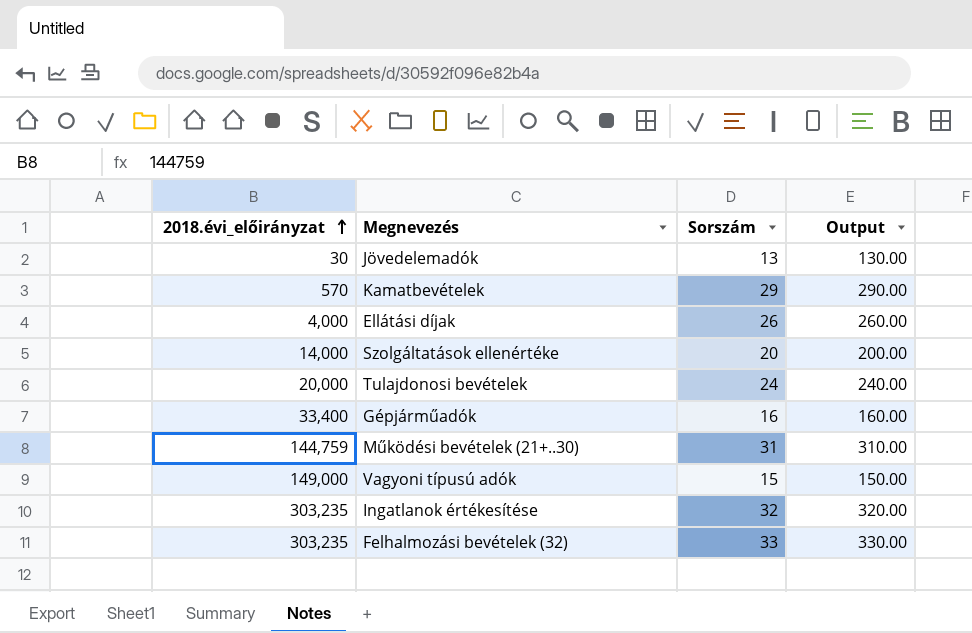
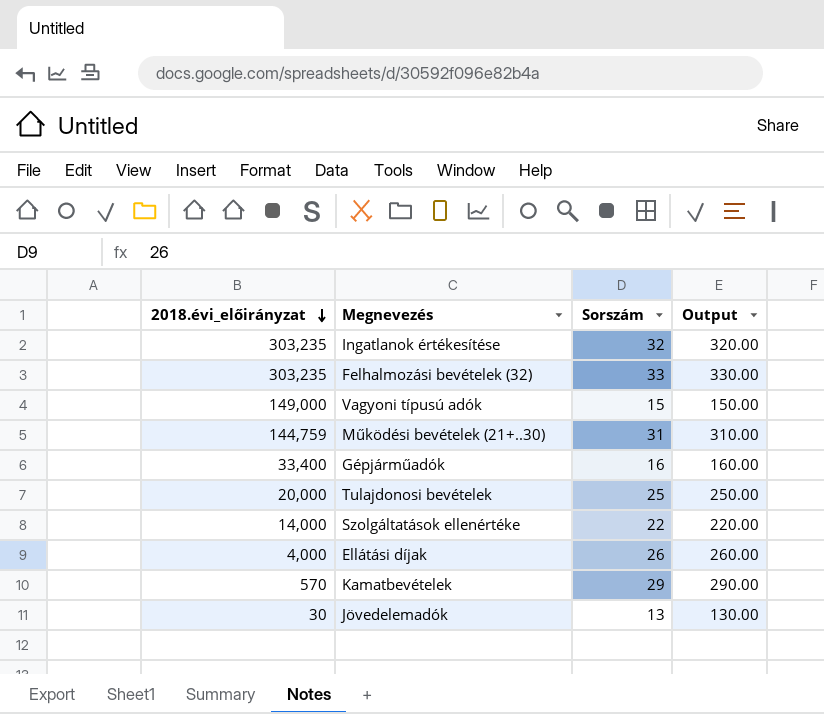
row order: 2018.évi_előirányzat ascending -> 2018.évi_előirányzat descending
Tulajdonosi bevételek | Sorszám: 24 -> 25
Tulajdonosi bevételek | Output: 240.00 -> 250.00
Szolgáltatások ellenértéke | Sorszám: 20 -> 22
Szolgáltatások ellenértéke | Output: 200.00 -> 220.00

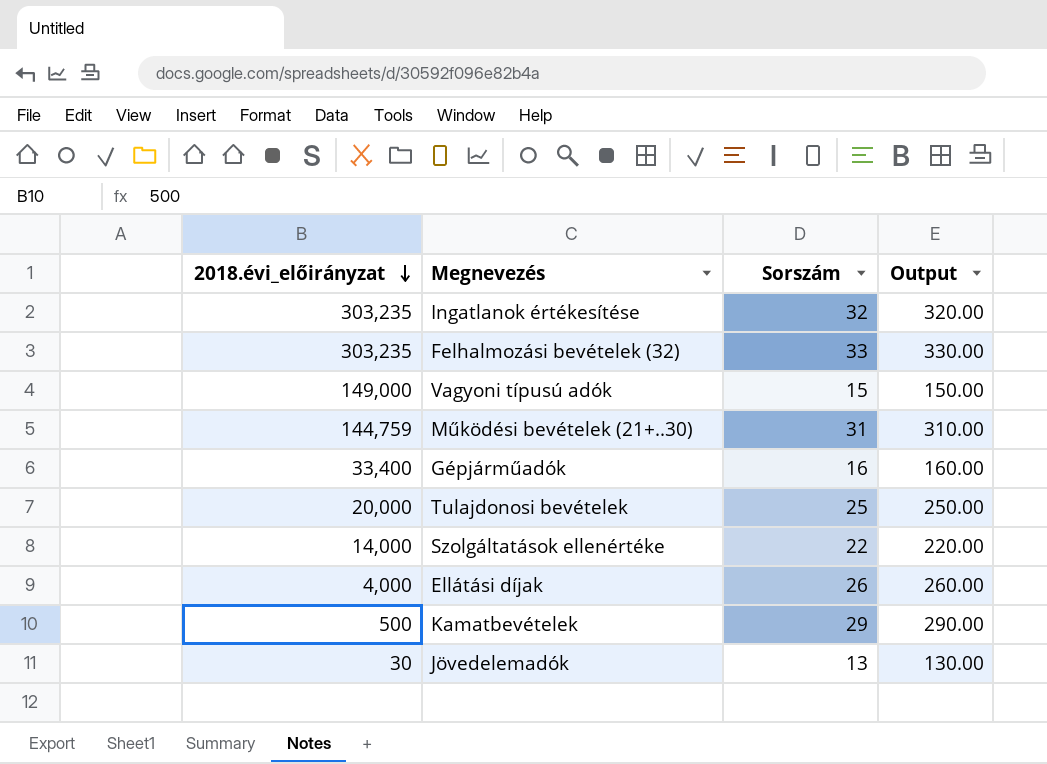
Kamatbevételek | 2018.évi_előirányzat: 570 -> 500

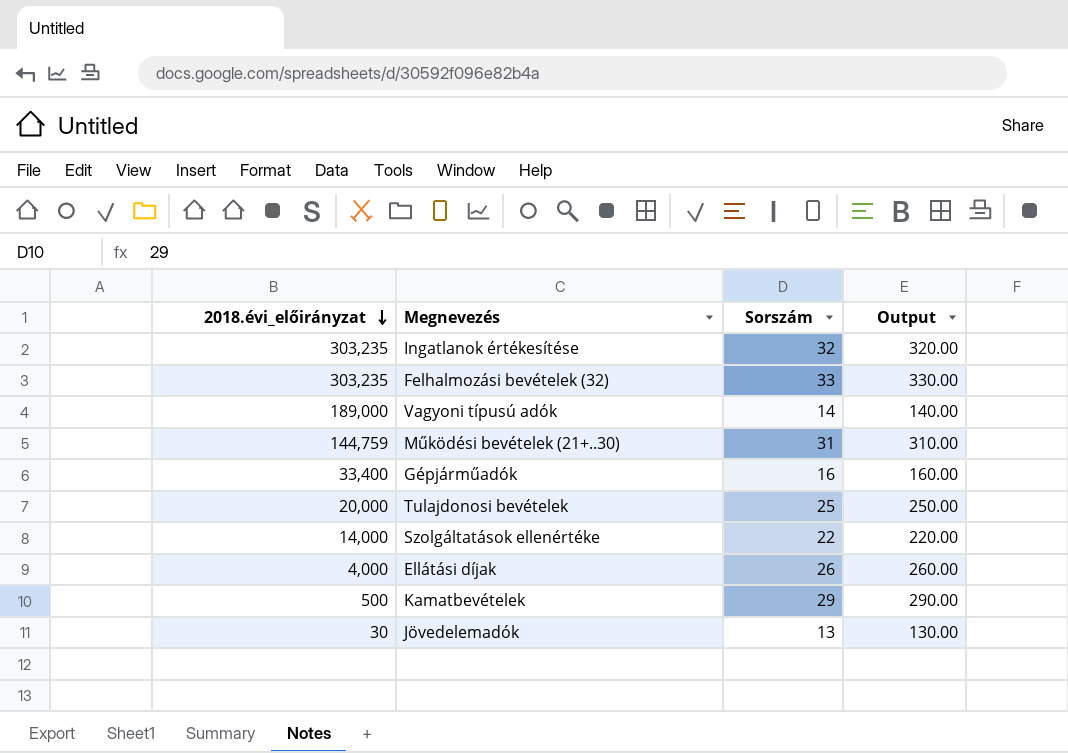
Vagyoni típusú adók | 2018.évi_előirányzat: 149,000 -> 189,000
Vagyoni típusú adók | Sorszám: 15 -> 14
Vagyoni típusú adók | Output: 150.00 -> 140.00

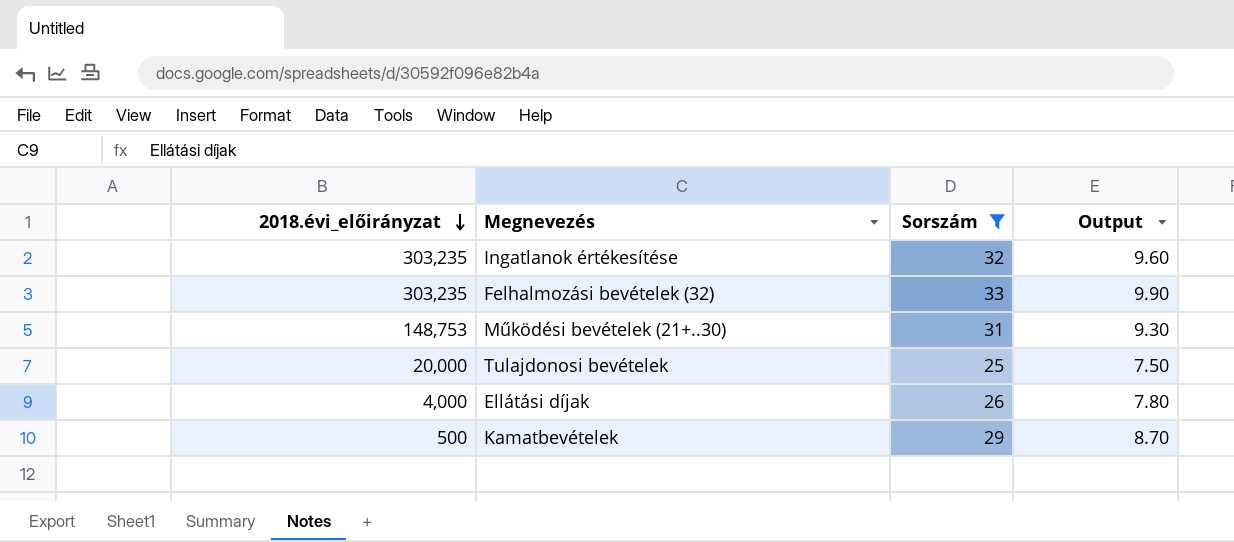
filter: none -> Sorszám >= 25
column Output | formula: [Sorszám] * 10 -> [Sorszám] * 0.3
Működési bevételek (21+..30) | 2018.évi_előirányzat: 144,759 -> 148,753

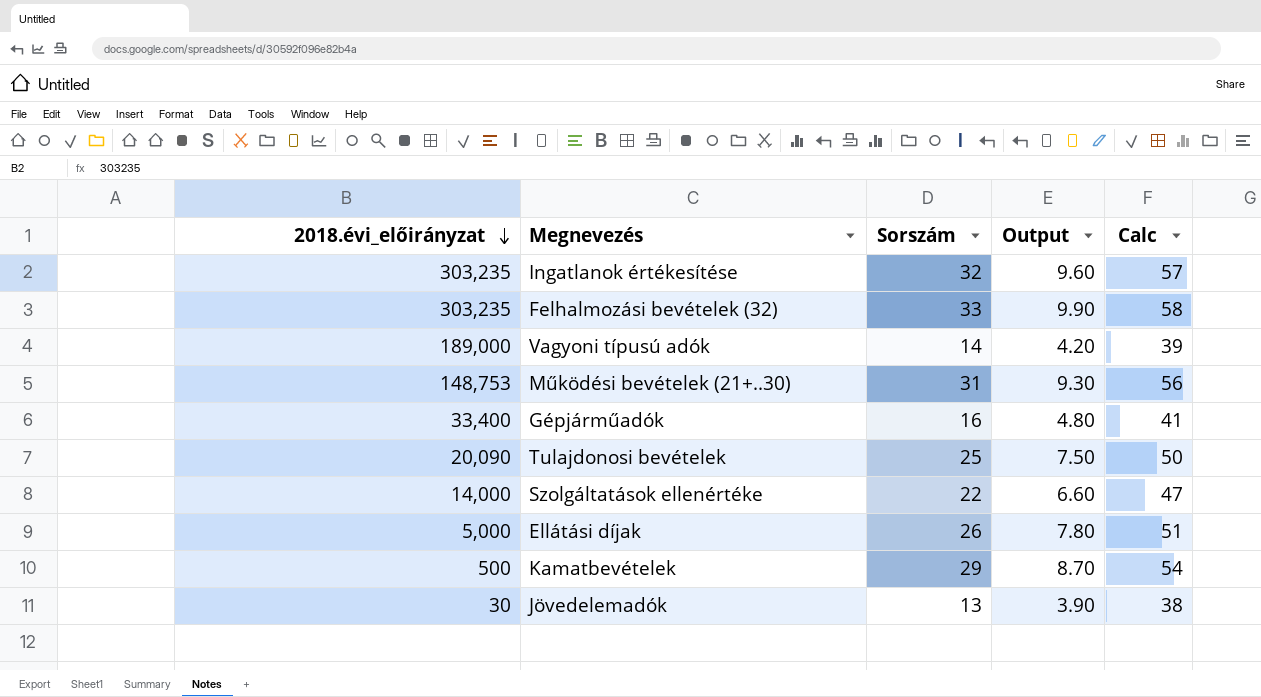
filter: Sorszám >= 25 -> none
column Calc | formula: none -> [Sorszám] + 25
Tulajdonosi bevételek | 2018.évi_előirányzat: 20,000 -> 20,090
Ellátási díjak | 2018.évi_előirányzat: 4,000 -> 5,000

